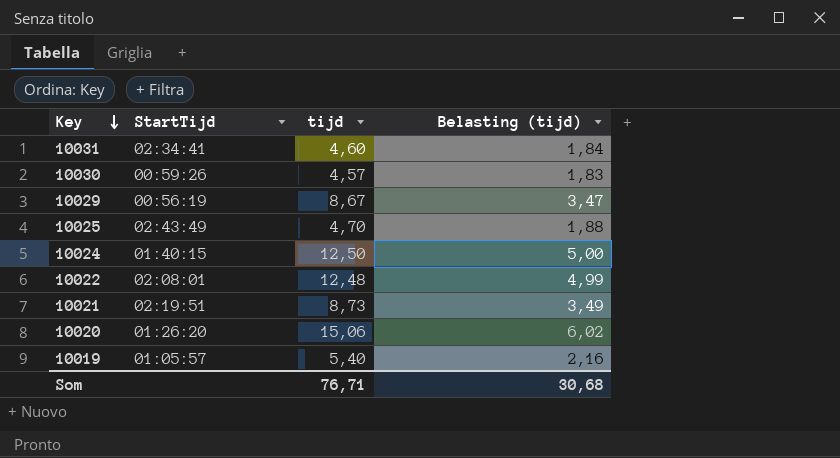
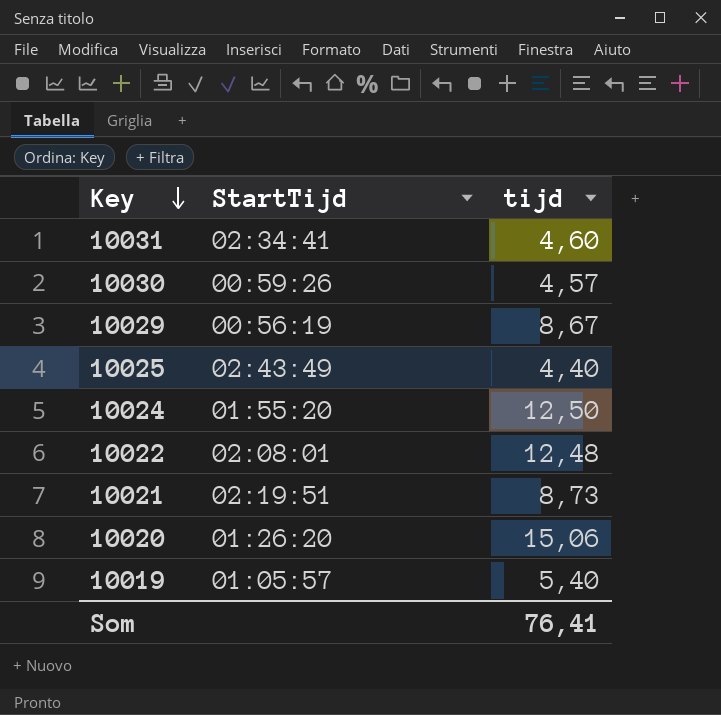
column Belasting (tijd) | formula: [tijd] * 0,4 -> none
10025 | tijd: 4,70 -> 4,40
10024 | StartTijd: 01:40:15 -> 01:55:20
Som | tijd: 76,71 -> 76,41

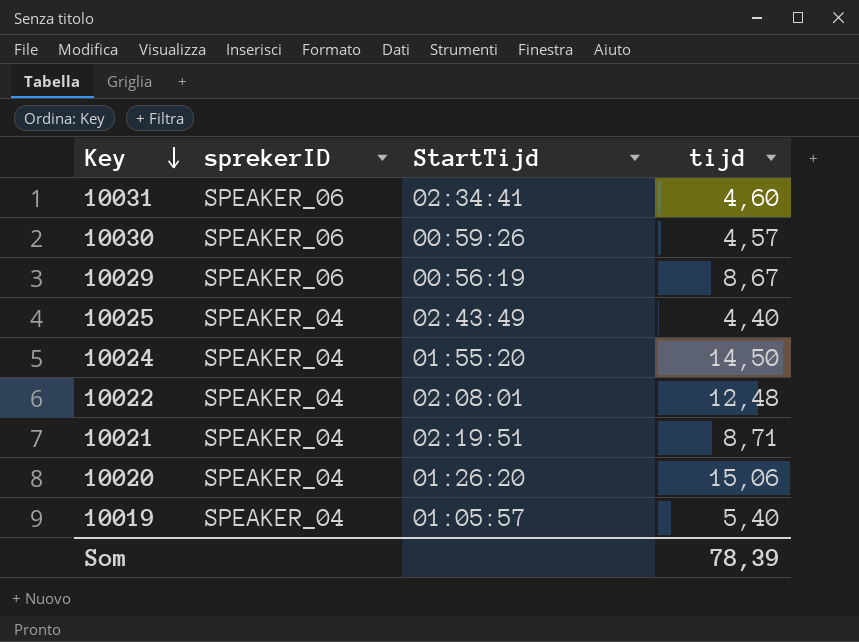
column sprekerID | position: none -> 2
10024 | tijd: 12,50 -> 14,50
10021 | tijd: 8,73 -> 8,71
Som | tijd: 76,41 -> 78,39

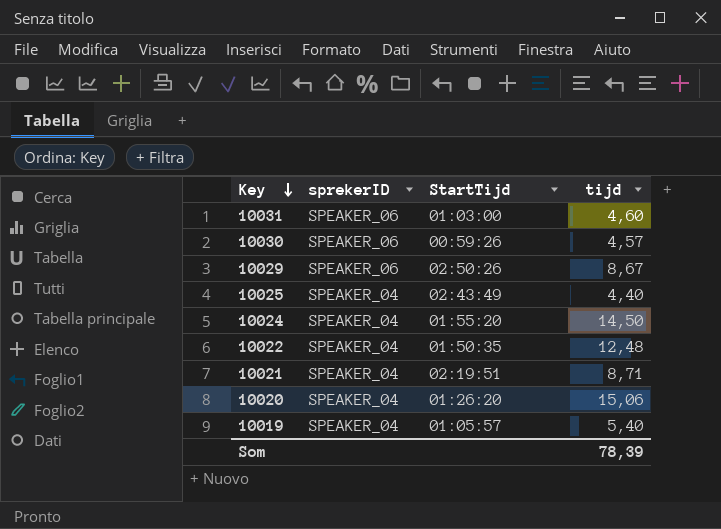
10031 | StartTijd: 02:34:41 -> 01:03:00
10029 | StartTijd: 00:56:19 -> 02:50:26
10022 | StartTijd: 02:08:01 -> 01:50:35

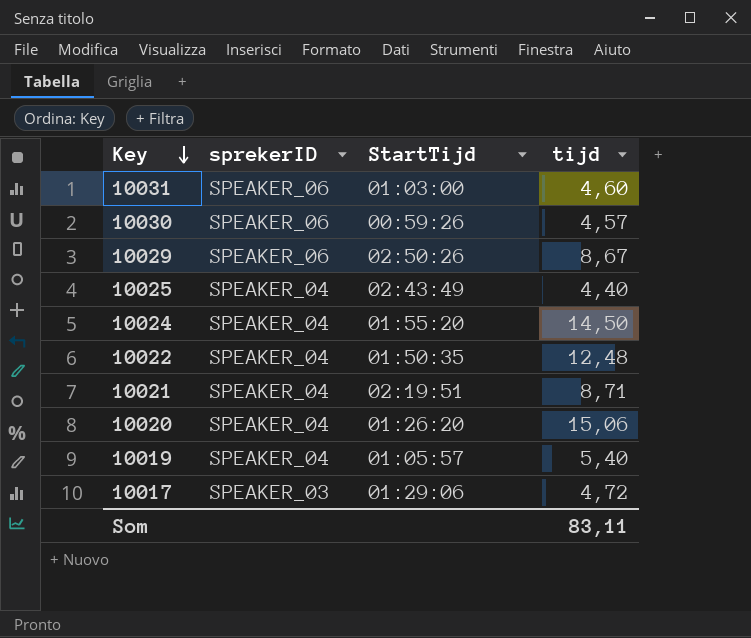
row 10017: none -> SPEAKER_03 | 01:29:06 | 4,72
Som | tijd: 78,39 -> 83,11

